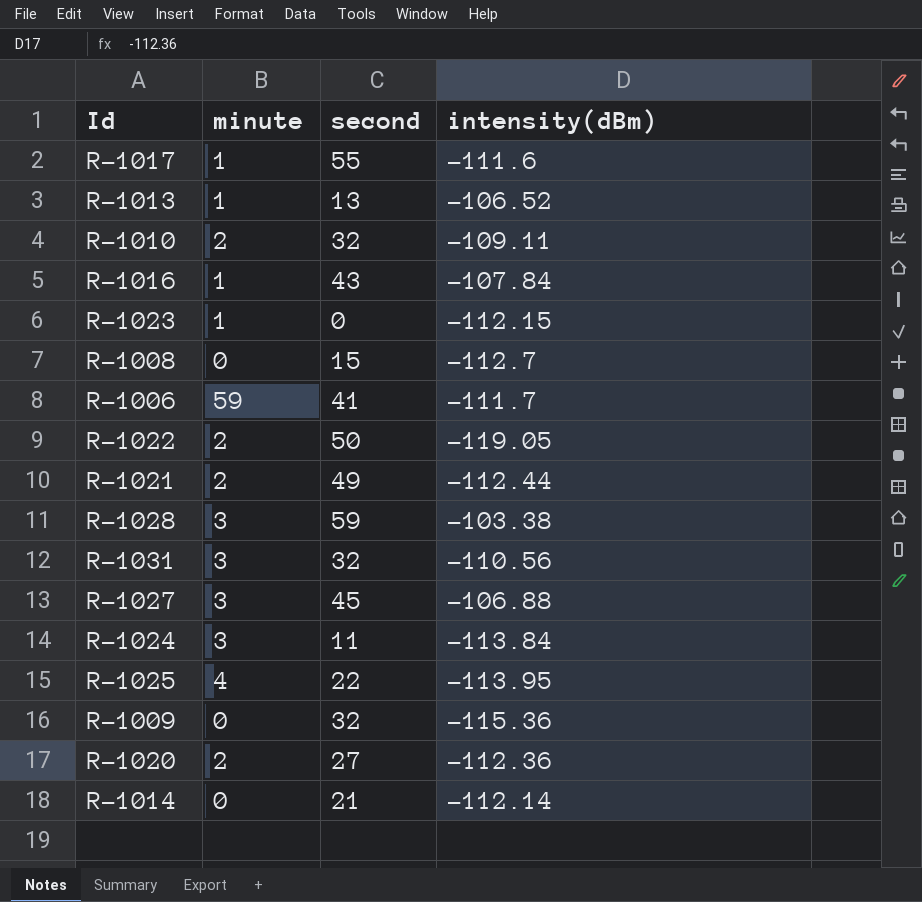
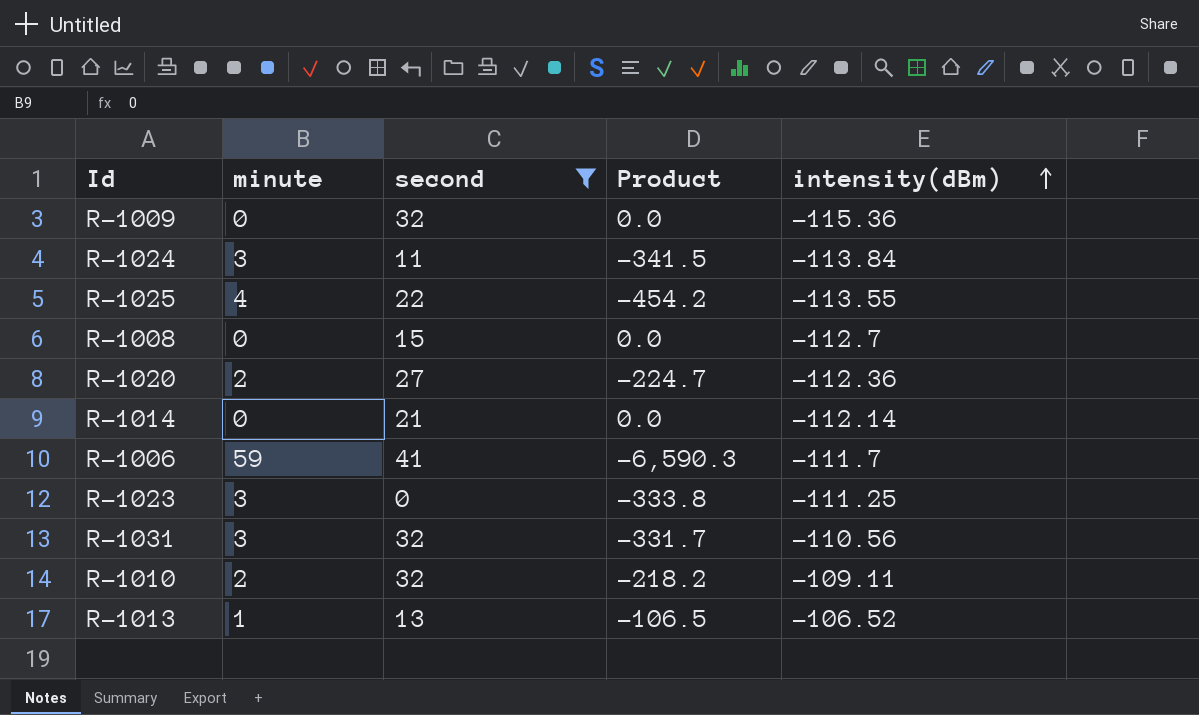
filter: none -> second <= 41
row order: none -> intensity(dBm) ascending
column Product | formula: none -> [minute] * [intensity(dBm)]
R-1025 | intensity(dBm): -113.95 -> -113.55
R-1023 | minute: 1 -> 3
R-1023 | intensity(dBm): -112.15 -> -111.25

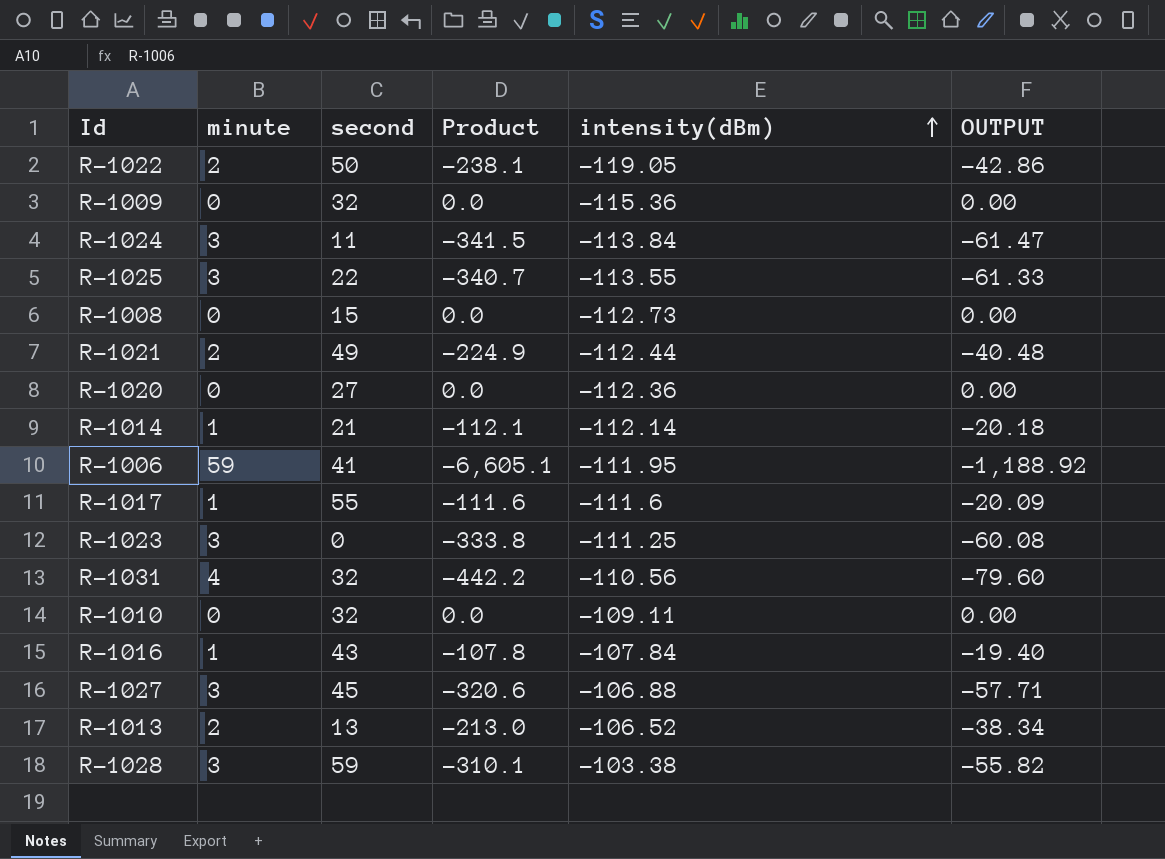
filter: second <= 41 -> none
column OUTPUT | formula: none -> [Product] * 0.18
R-1025 | minute: 4 -> 3
R-1025 | Product: -454.2 -> -340.7
R-1008 | intensity(dBm): -112.7 -> -112.73
R-1020 | minute: 2 -> 0
R-1020 | Product: -224.7 -> 0.0
R-1014 | minute: 0 -> 1
R-1014 | Product: 0.0 -> -112.1
R-1006 | Product: -6,590.3 -> -6,605.1
R-1006 | intensity(dBm): -111.7 -> -111.95
R-1031 | minute: 3 -> 4
R-1031 | Product: -331.7 -> -442.2
R-1010 | minute: 2 -> 0
R-1010 | Product: -218.2 -> 0.0
R-1013 | minute: 1 -> 2
R-1013 | Product: -106.5 -> -213.0

